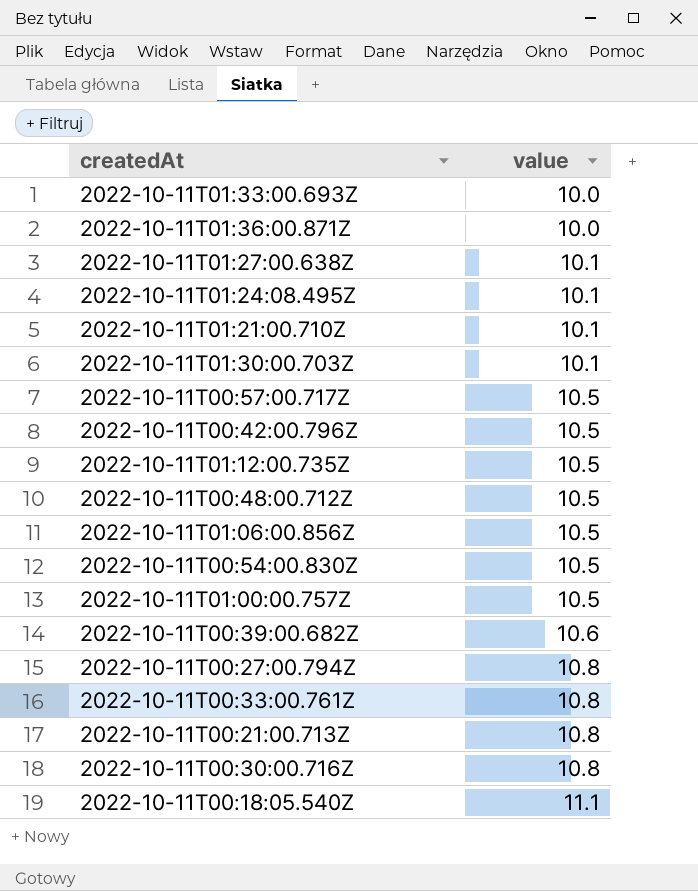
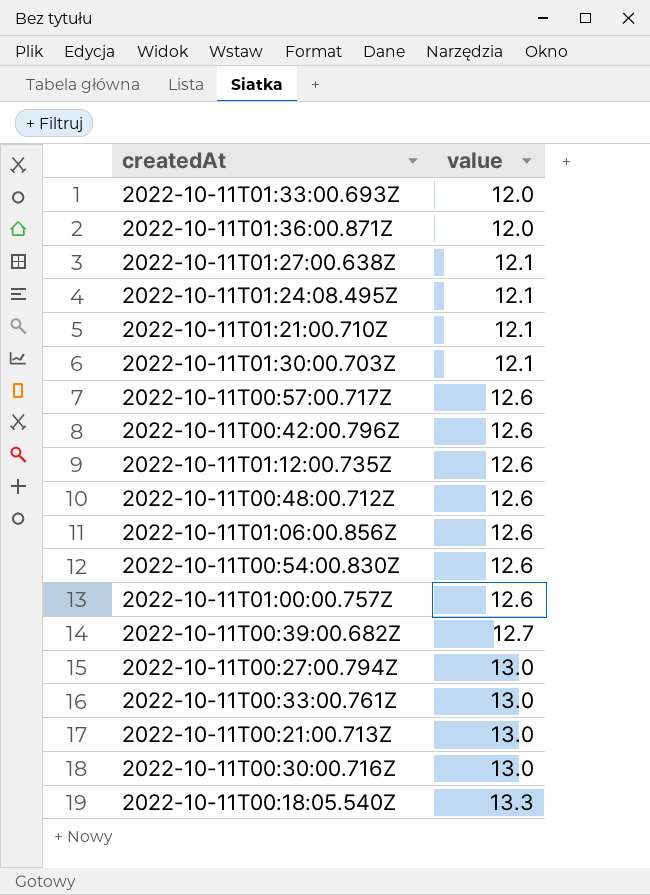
2022-10-11T01:33:00.693Z | value: 10.0 -> 12.0
2022-10-11T01:36:00.871Z | value: 10.0 -> 12.0
2022-10-11T01:27:00.638Z | value: 10.1 -> 12.1
2022-10-11T01:24:08.495Z | value: 10.1 -> 12.1
2022-10-11T01:21:00.710Z | value: 10.1 -> 12.1
2022-10-11T01:30:00.703Z | value: 10.1 -> 12.1
2022-10-11T00:57:00.717Z | value: 10.5 -> 12.6
2022-10-11T00:42:00.796Z | value: 10.5 -> 12.6
2022-10-11T01:12:00.735Z | value: 10.5 -> 12.6
2022-10-11T00:48:00.712Z | value: 10.5 -> 12.6
2022-10-11T01:06:00.856Z | value: 10.5 -> 12.6
2022-10-11T00:54:00.830Z | value: 10.5 -> 12.6
2022-10-11T01:00:00.757Z | value: 10.5 -> 12.6
2022-10-11T00:39:00.682Z | value: 10.6 -> 12.7
2022-10-11T00:27:00.794Z | value: 10.8 -> 13.0
2022-10-11T00:33:00.761Z | value: 10.8 -> 13.0
2022-10-11T00:21:00.713Z | value: 10.8 -> 13.0
2022-10-11T00:30:00.716Z | value: 10.8 -> 13.0
2022-10-11T00:18:05.540Z | value: 11.1 -> 13.3

